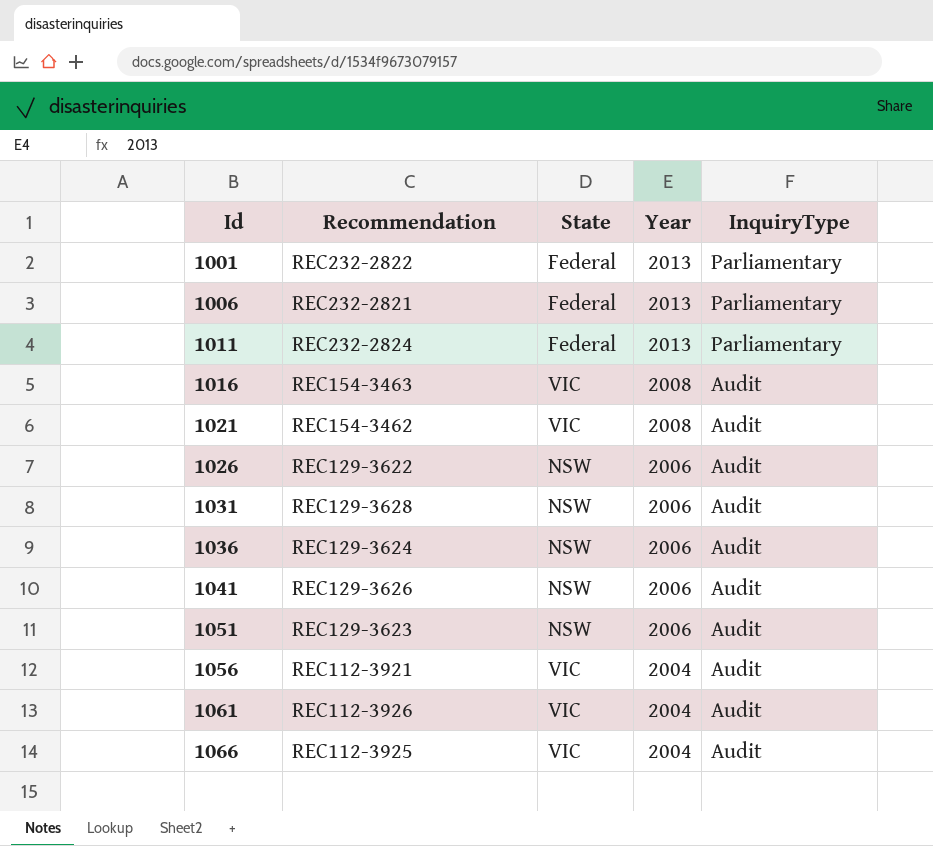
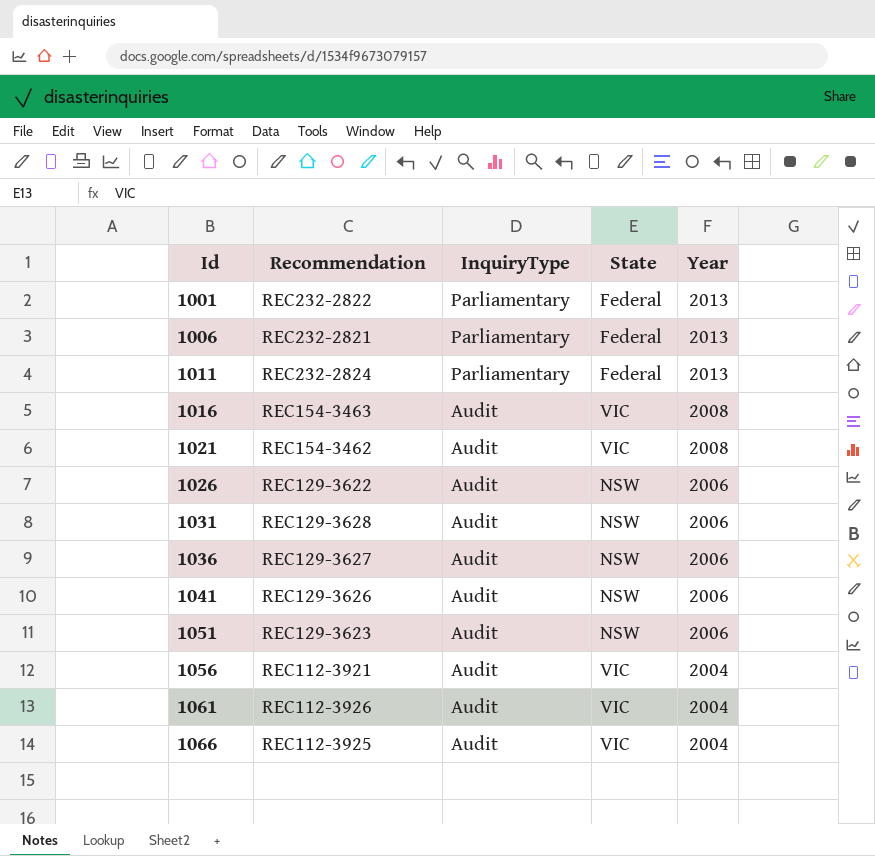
column InquiryType | position: 5 -> 3
1036 | Recommendation: REC129-3624 -> REC129-3627

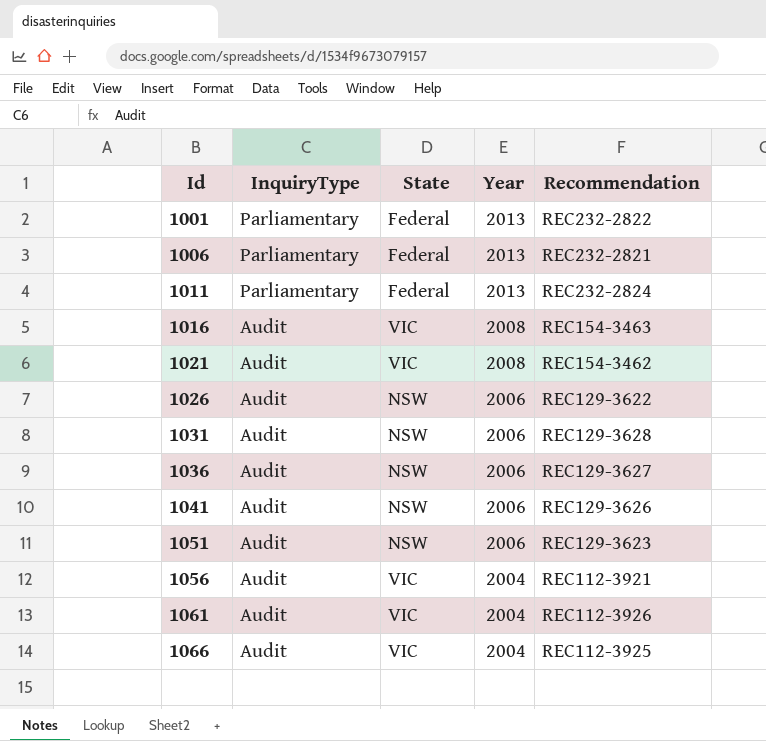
column Recommendation | position: 2 -> 5

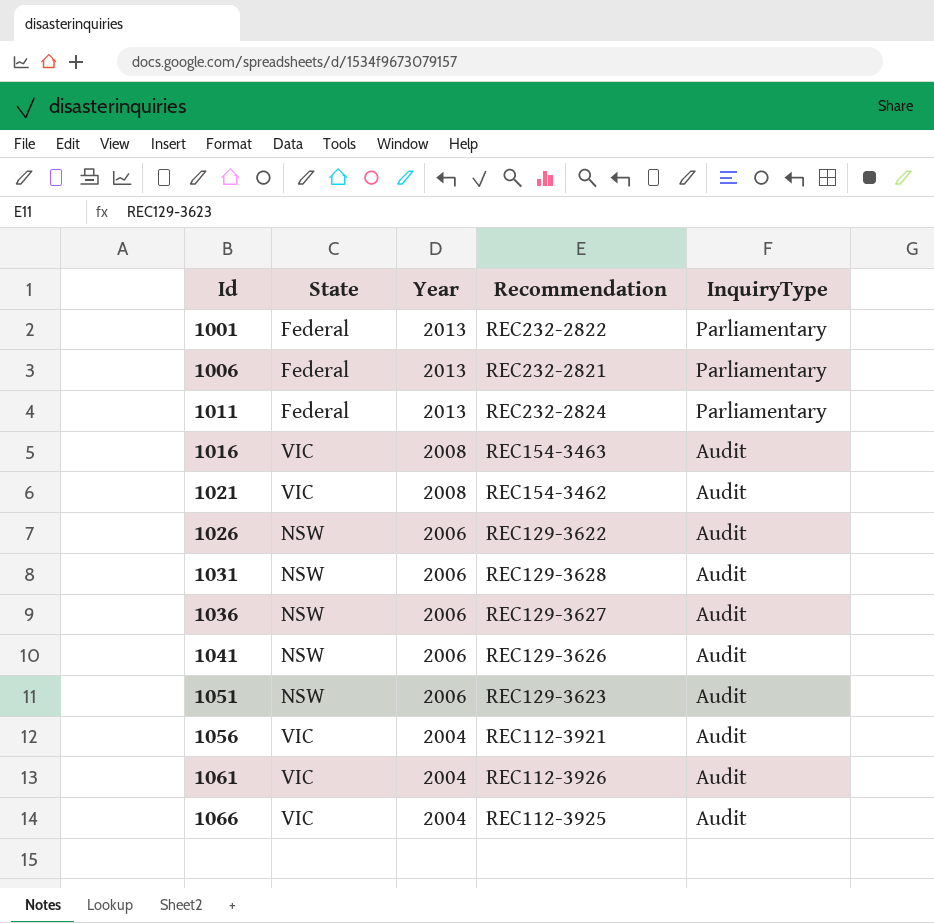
column InquiryType | position: 2 -> 5

